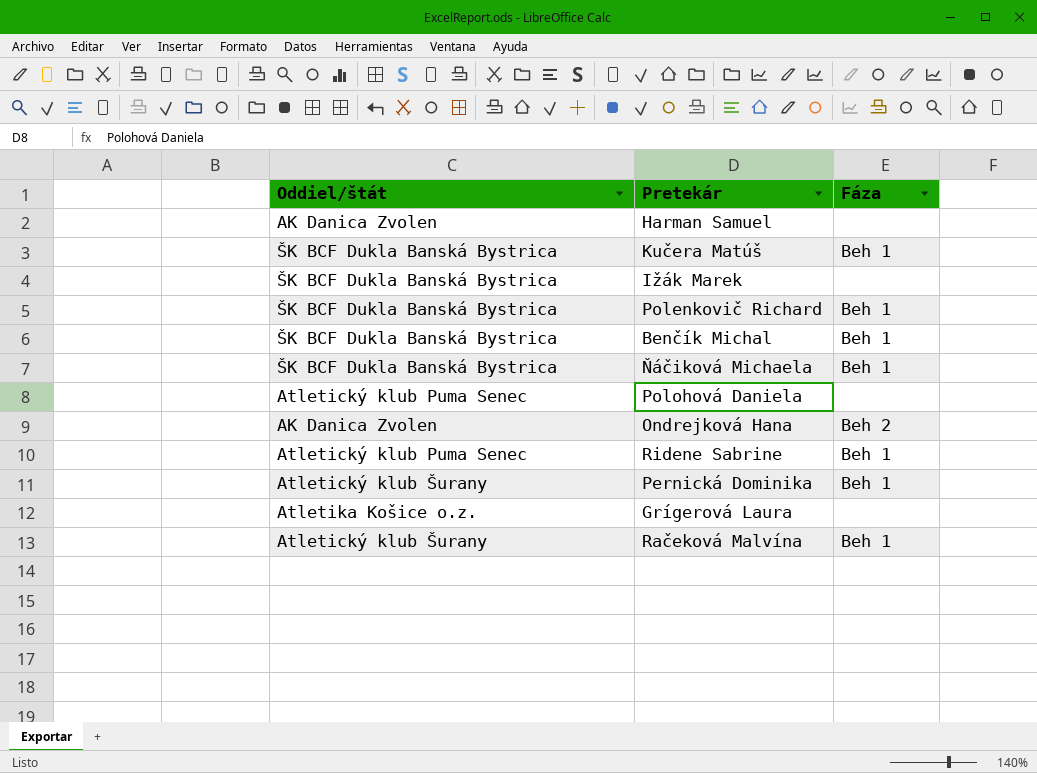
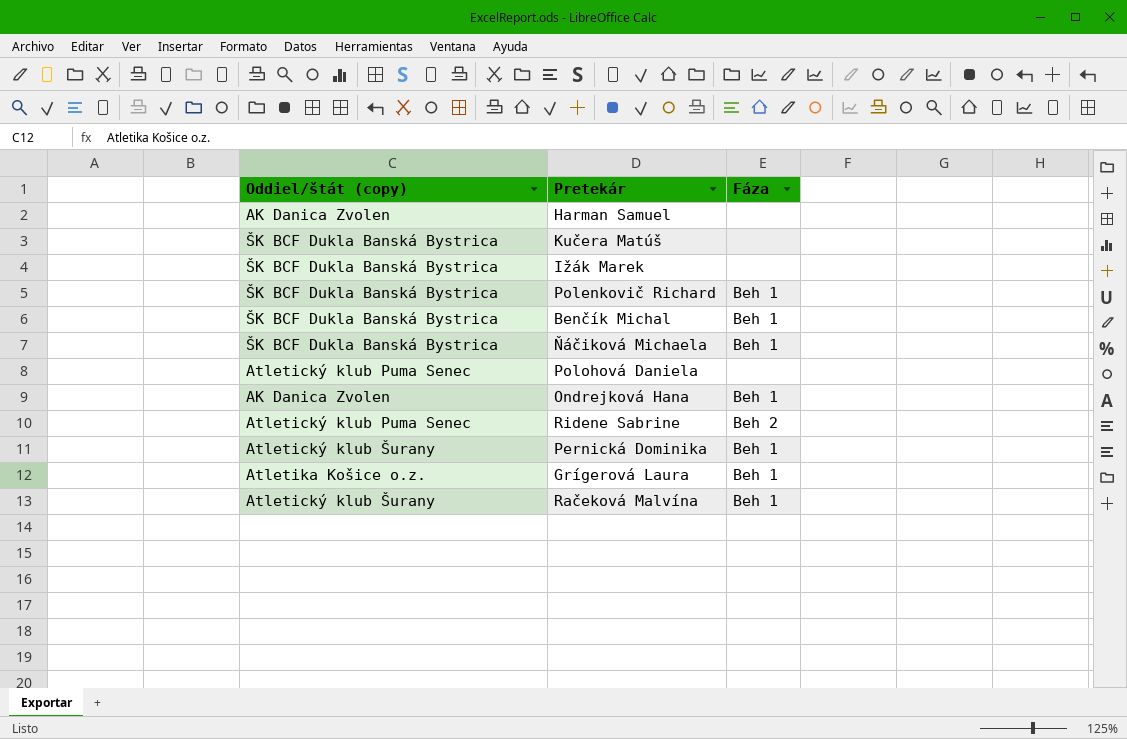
column name: Oddiel/štát -> Oddiel/štát (copy)
Kučera Matúš | Fáza: Beh 1 -> none
Ondrejková Hana | Fáza: Beh 2 -> Beh 1
Ridene Sabrine | Fáza: Beh 1 -> Beh 2
Grígerová Laura | Fáza: none -> Beh 1

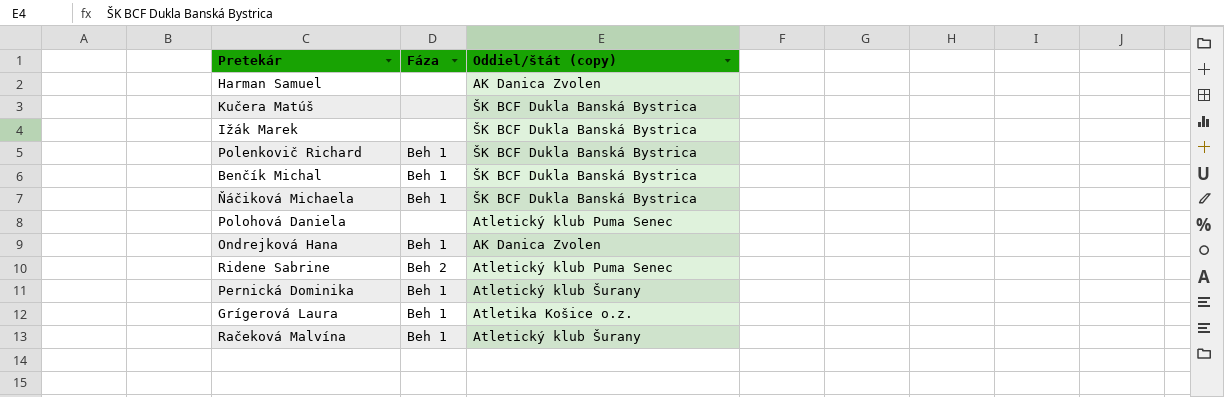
column Oddiel/štát (copy) | position: 1 -> 3

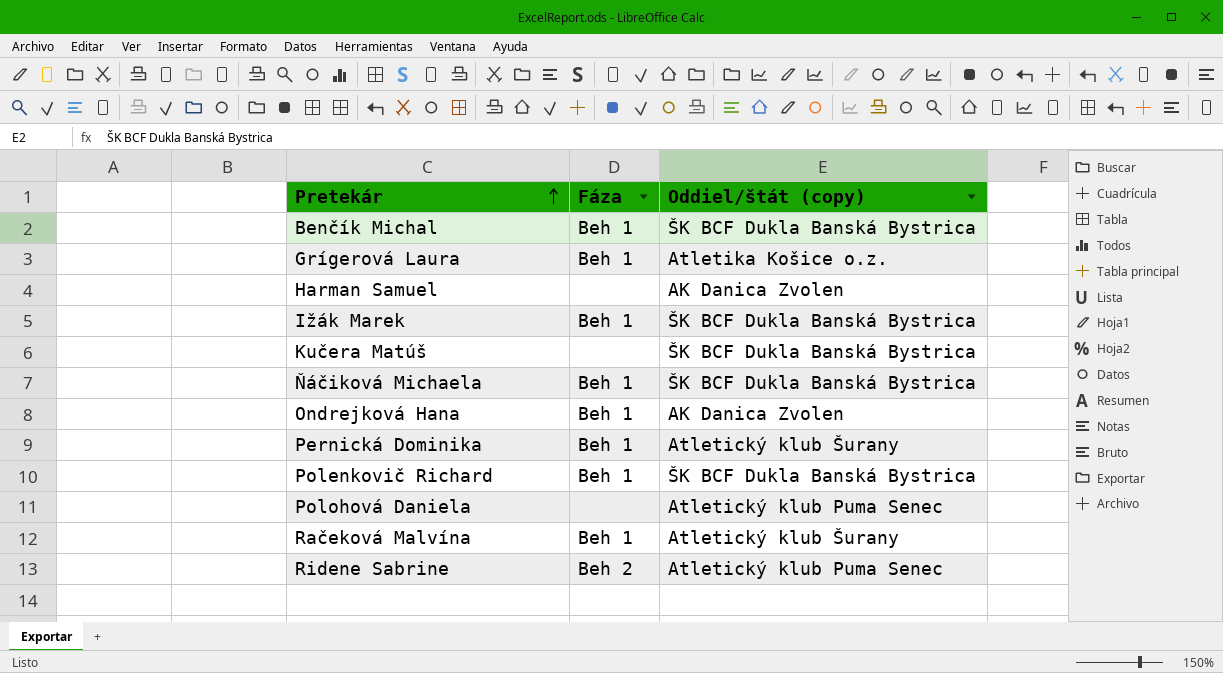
row order: none -> Pretekár ascending
Ižák Marek | Fáza: none -> Beh 1

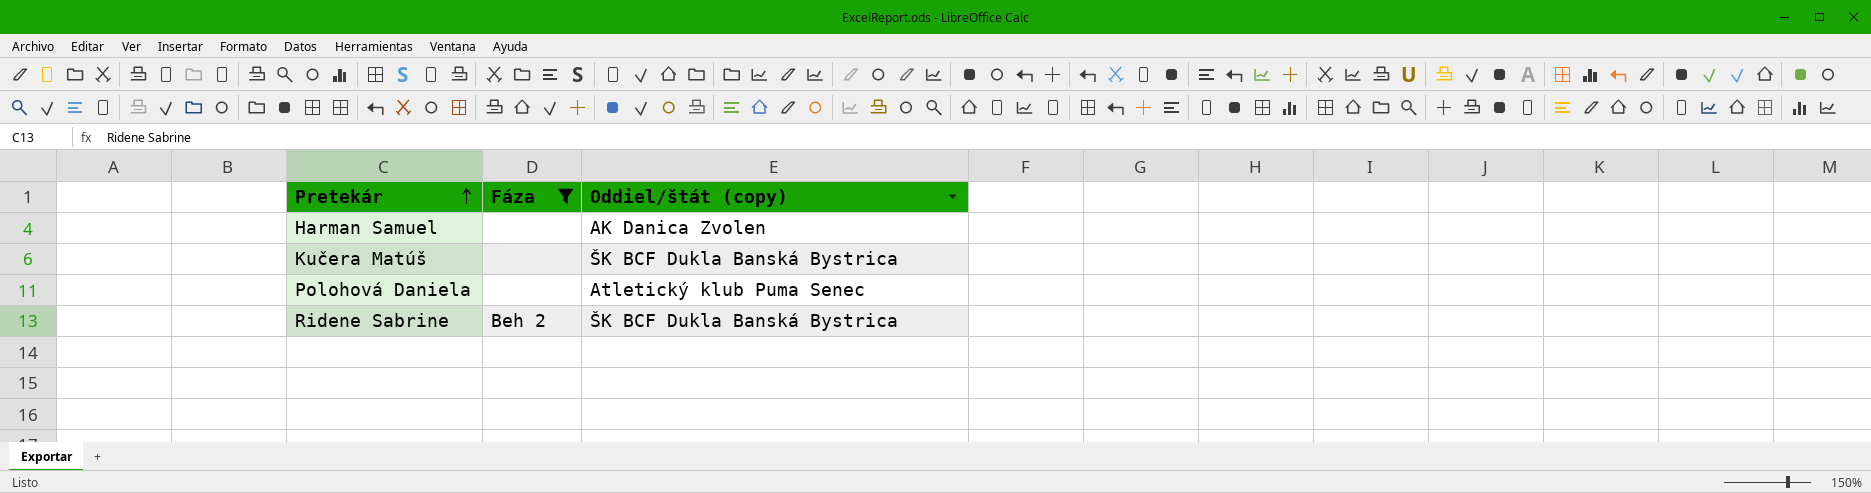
filter: none -> Fáza != Beh 1
Ridene Sabrine | Oddiel/štát (copy): Atletický klub Puma Senec -> ŠK BCF Dukla Banská Bystrica

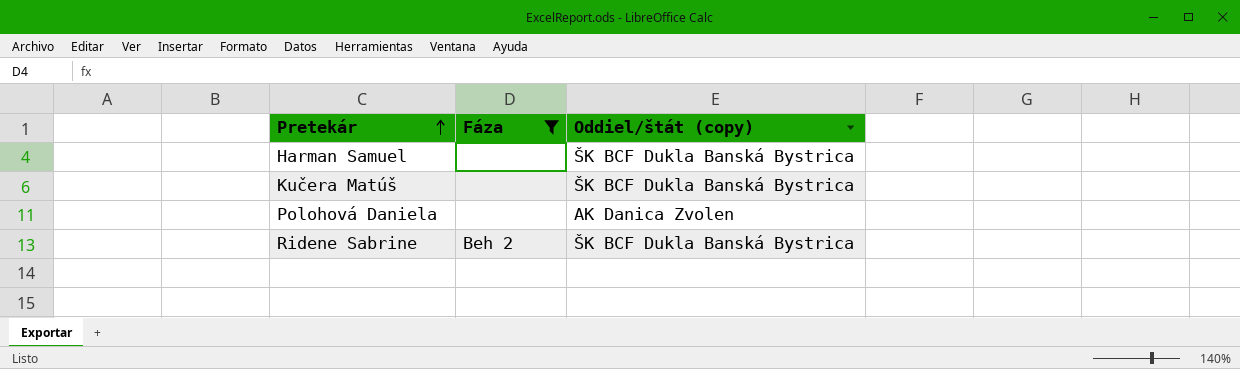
Harman Samuel | Oddiel/štát (copy): AK Danica Zvolen -> ŠK BCF Dukla Banská Bystrica
Polohová Daniela | Oddiel/štát (copy): Atletický klub Puma Senec -> AK Danica Zvolen

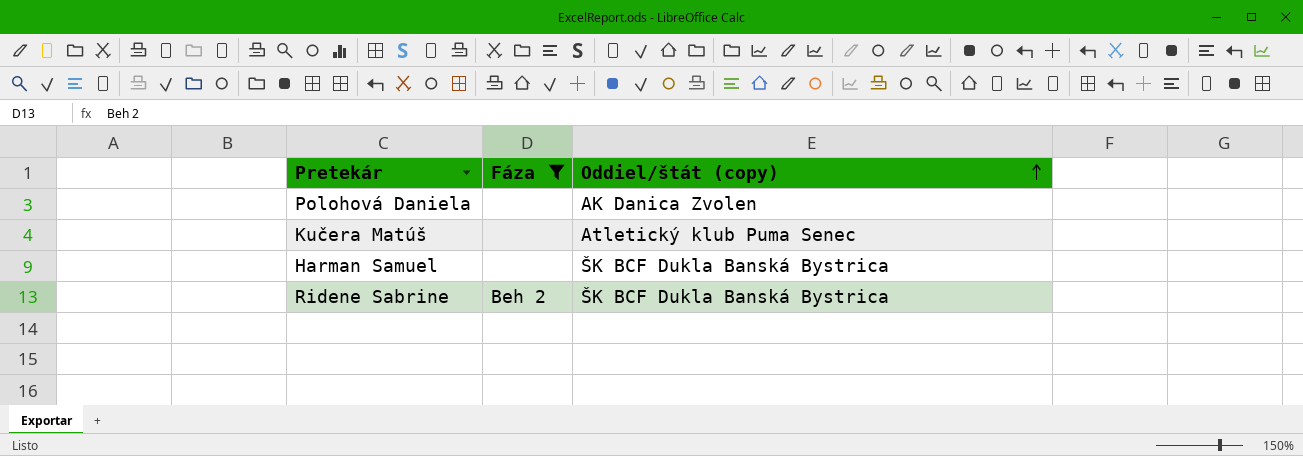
row order: Pretekár ascending -> Oddiel/štát (copy) ascending
Kučera Matúš | Oddiel/štát (copy): ŠK BCF Dukla Banská Bystrica -> Atletický klub Puma Senec

